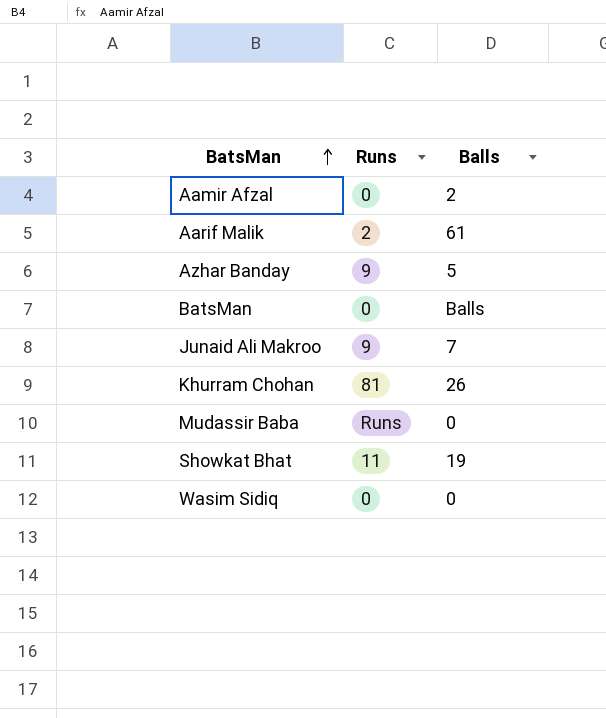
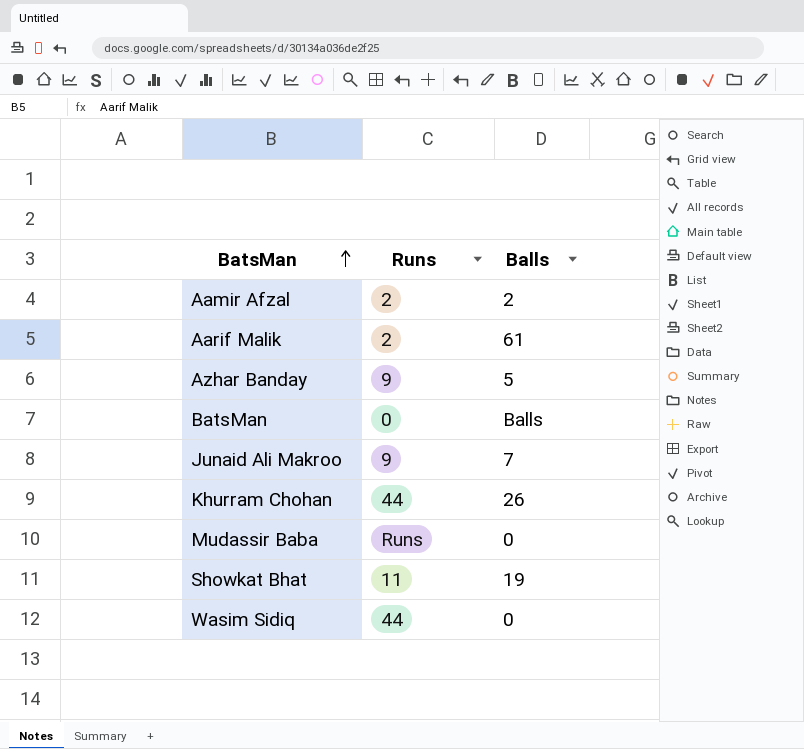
Aamir Afzal | Runs: 0 -> 2
Khurram Chohan | Runs: 81 -> 44
Wasim Sidiq | Runs: 0 -> 44

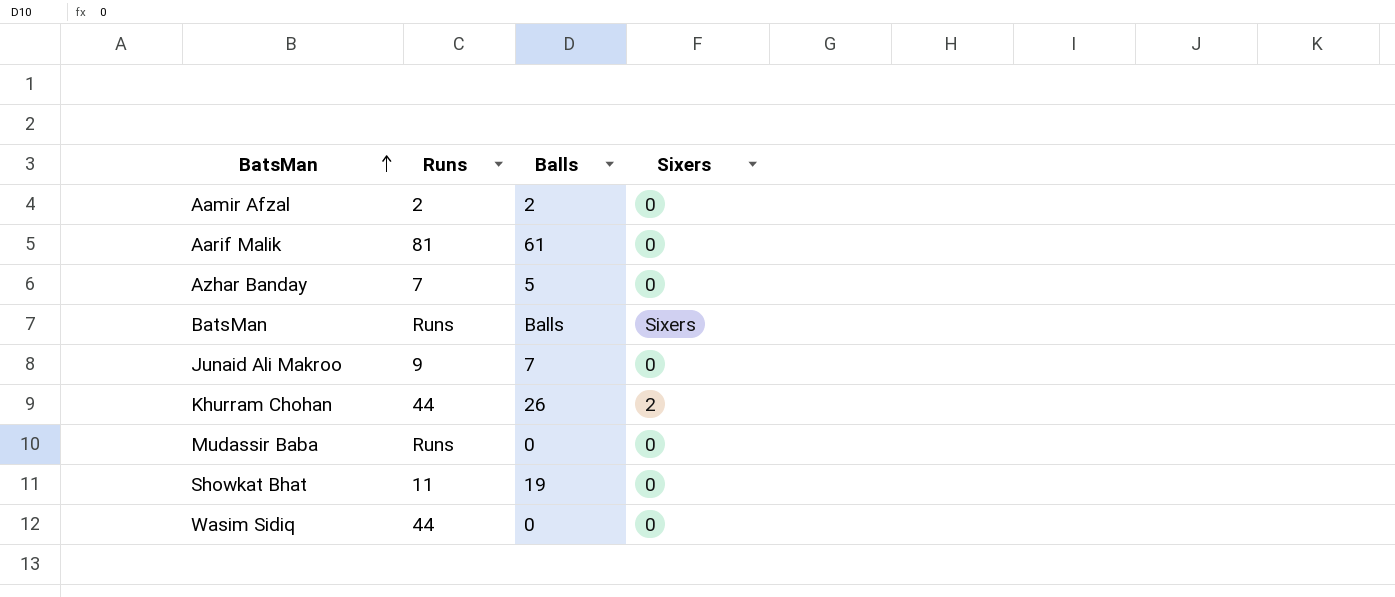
column Sixers | position: none -> 4
Aarif Malik | Runs: 2 -> 81
Azhar Banday | Runs: 9 -> 7
BatsMan | Runs: 0 -> Runs

